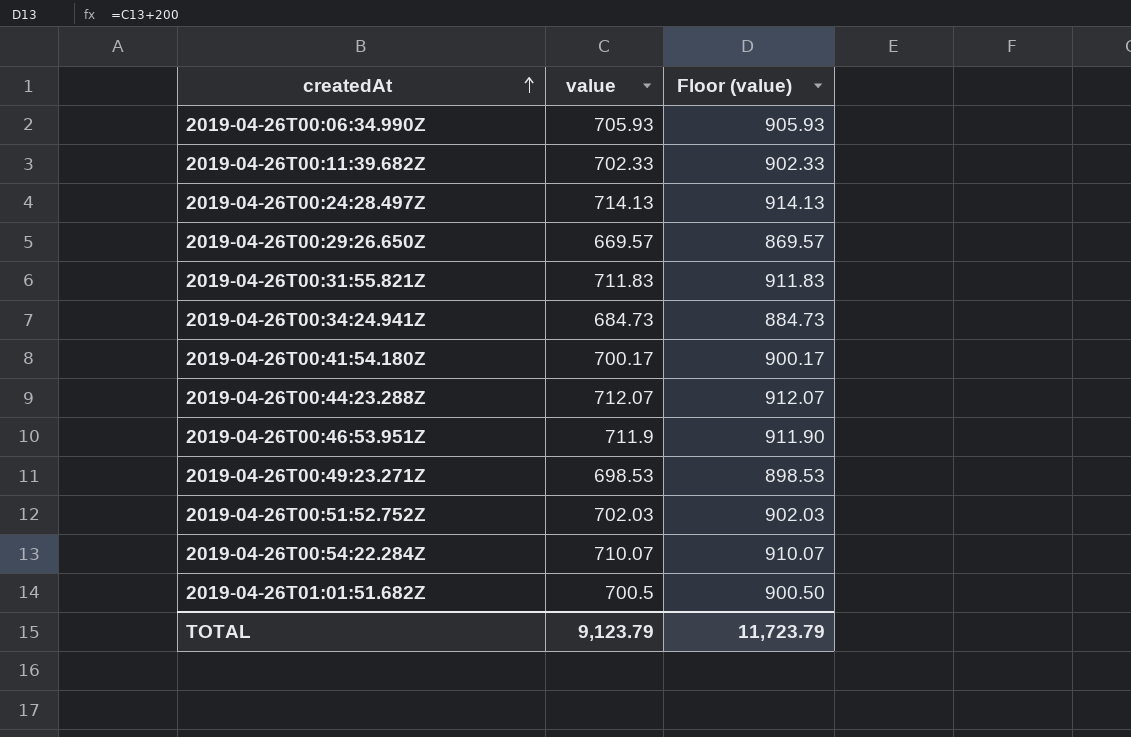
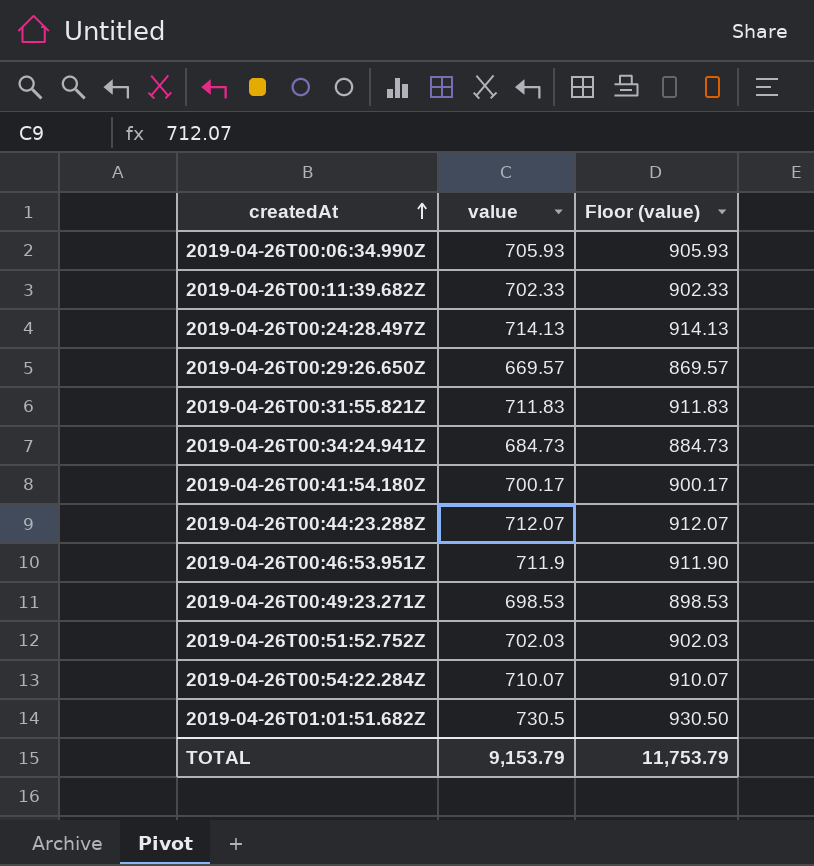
2019-04-26T01:01:51.682Z | value: 700.5 -> 730.5
2019-04-26T01:01:51.682Z | Floor (value): 900.50 -> 930.50
TOTAL | value: 9,123.79 -> 9,153.79
TOTAL | Floor (value): 11,723.79 -> 11,753.79

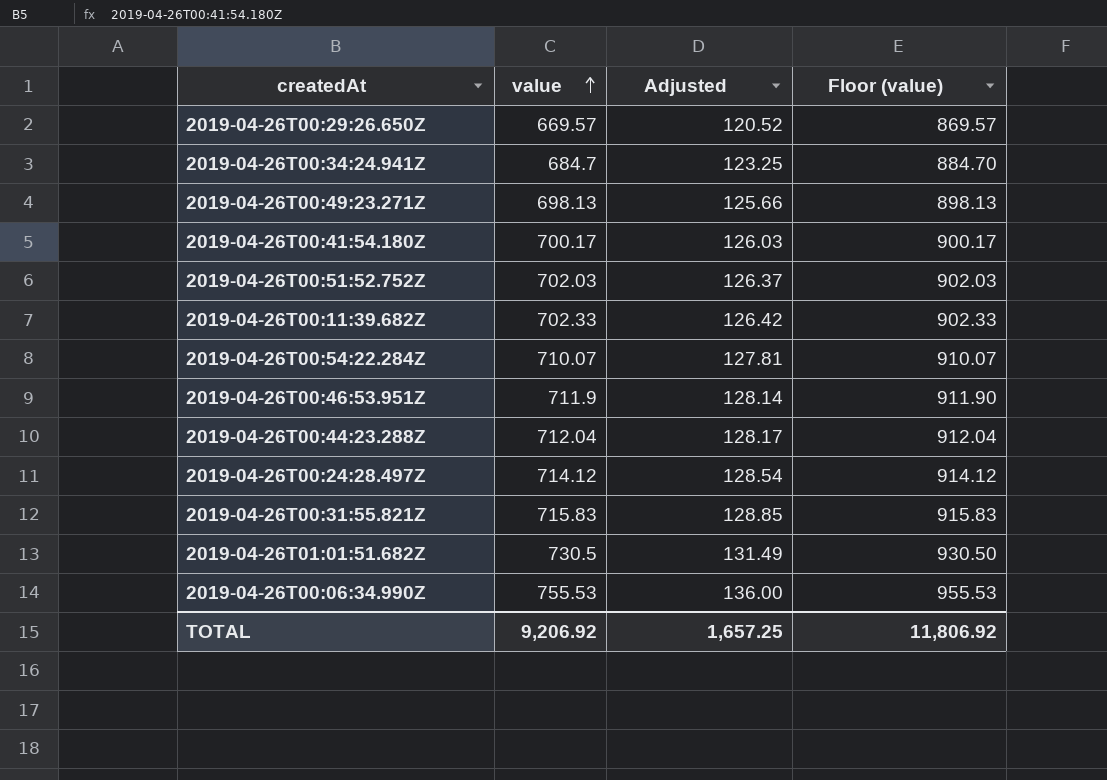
row order: createdAt ascending -> value ascending
column Adjusted | formula: none -> [value] * 0.18
2019-04-26T00:34:24.941Z | value: 684.73 -> 684.7
2019-04-26T00:34:24.941Z | Floor (value): 884.73 -> 884.70
2019-04-26T00:49:23.271Z | value: 698.53 -> 698.13
2019-04-26T00:49:23.271Z | Floor (value): 898.53 -> 898.13
2019-04-26T00:44:23.288Z | value: 712.07 -> 712.04
2019-04-26T00:44:23.288Z | Floor (value): 912.07 -> 912.04
2019-04-26T00:24:28.497Z | value: 714.13 -> 714.12
2019-04-26T00:24:28.497Z | Floor (value): 914.13 -> 914.12
2019-04-26T00:31:55.821Z | value: 711.83 -> 715.83
2019-04-26T00:31:55.821Z | Floor (value): 911.83 -> 915.83
2019-04-26T00:06:34.990Z | value: 705.93 -> 755.53
2019-04-26T00:06:34.990Z | Floor (value): 905.93 -> 955.53
TOTAL | value: 9,153.79 -> 9,206.92
TOTAL | Floor (value): 11,753.79 -> 11,806.92

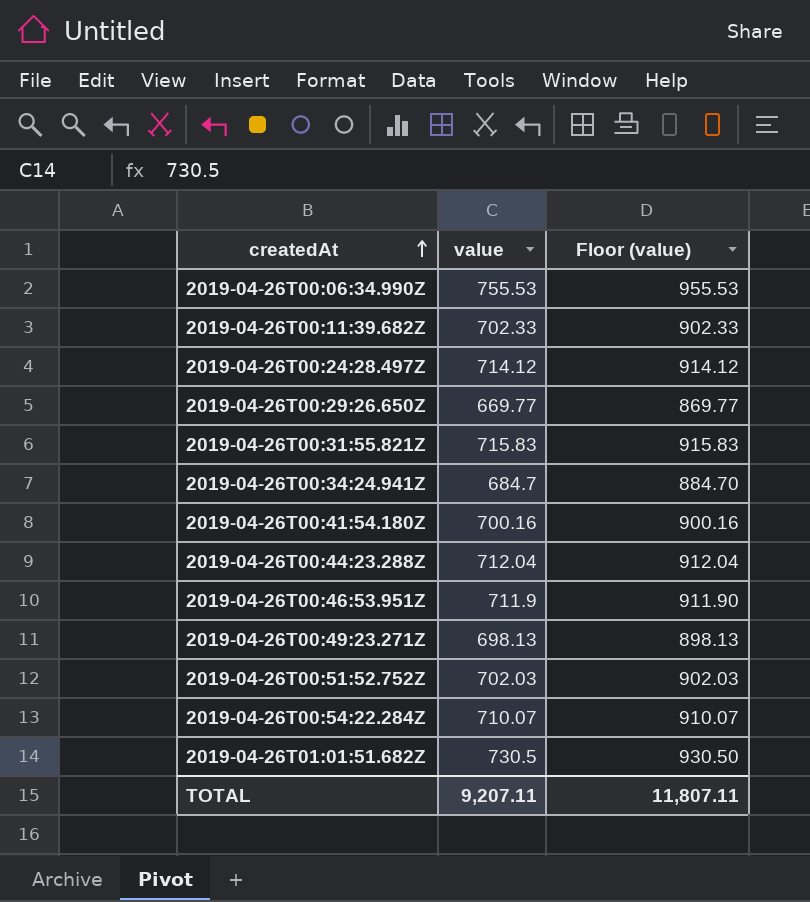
row order: value ascending -> createdAt ascending
column Adjusted | formula: [value] * 0.18 -> none
2019-04-26T00:29:26.650Z | value: 669.57 -> 669.77
2019-04-26T00:29:26.650Z | Floor (value): 869.57 -> 869.77
2019-04-26T00:41:54.180Z | value: 700.17 -> 700.16
2019-04-26T00:41:54.180Z | Floor (value): 900.17 -> 900.16
TOTAL | value: 9,206.92 -> 9,207.11
TOTAL | Floor (value): 11,806.92 -> 11,807.11

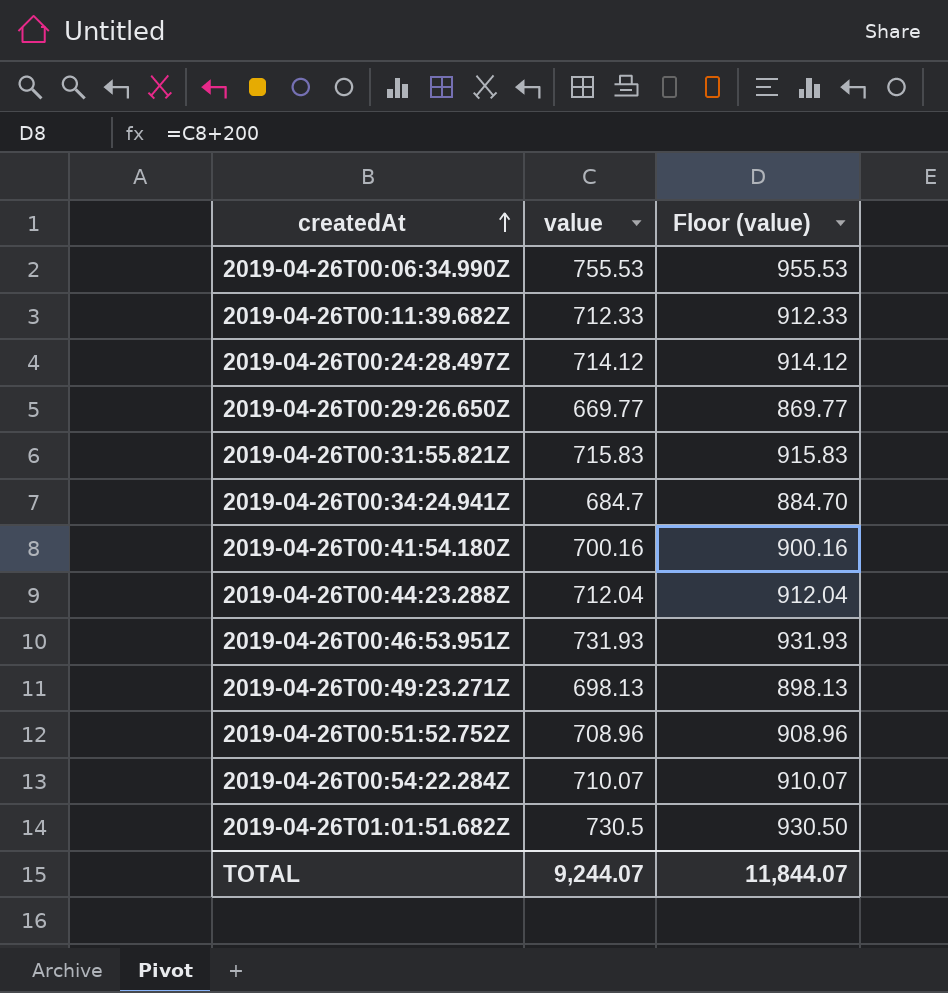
2019-04-26T00:11:39.682Z | value: 702.33 -> 712.33
2019-04-26T00:11:39.682Z | Floor (value): 902.33 -> 912.33
2019-04-26T00:46:53.951Z | value: 711.9 -> 731.93
2019-04-26T00:46:53.951Z | Floor (value): 911.90 -> 931.93
2019-04-26T00:51:52.752Z | value: 702.03 -> 708.96
2019-04-26T00:51:52.752Z | Floor (value): 902.03 -> 908.96
TOTAL | value: 9,207.11 -> 9,244.07
TOTAL | Floor (value): 11,807.11 -> 11,844.07

